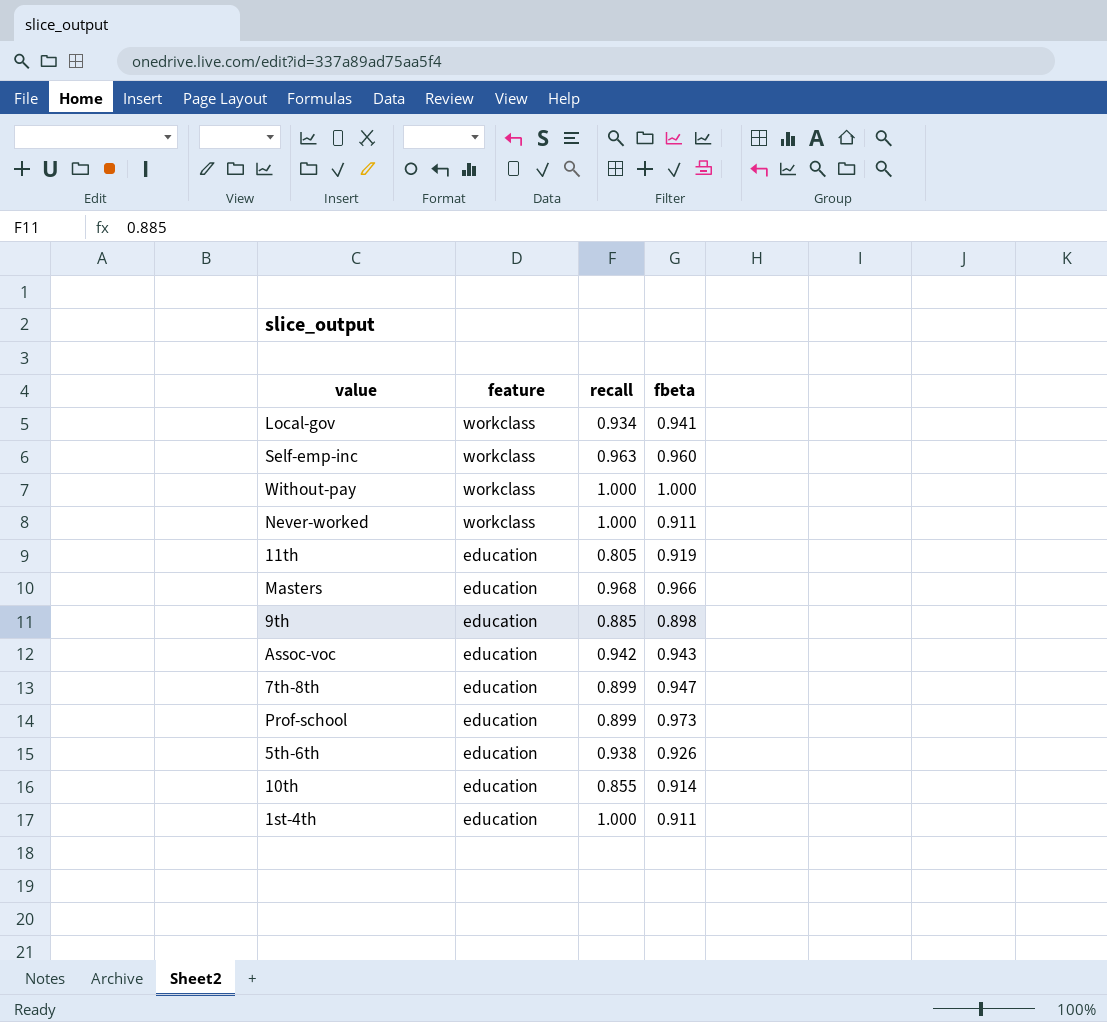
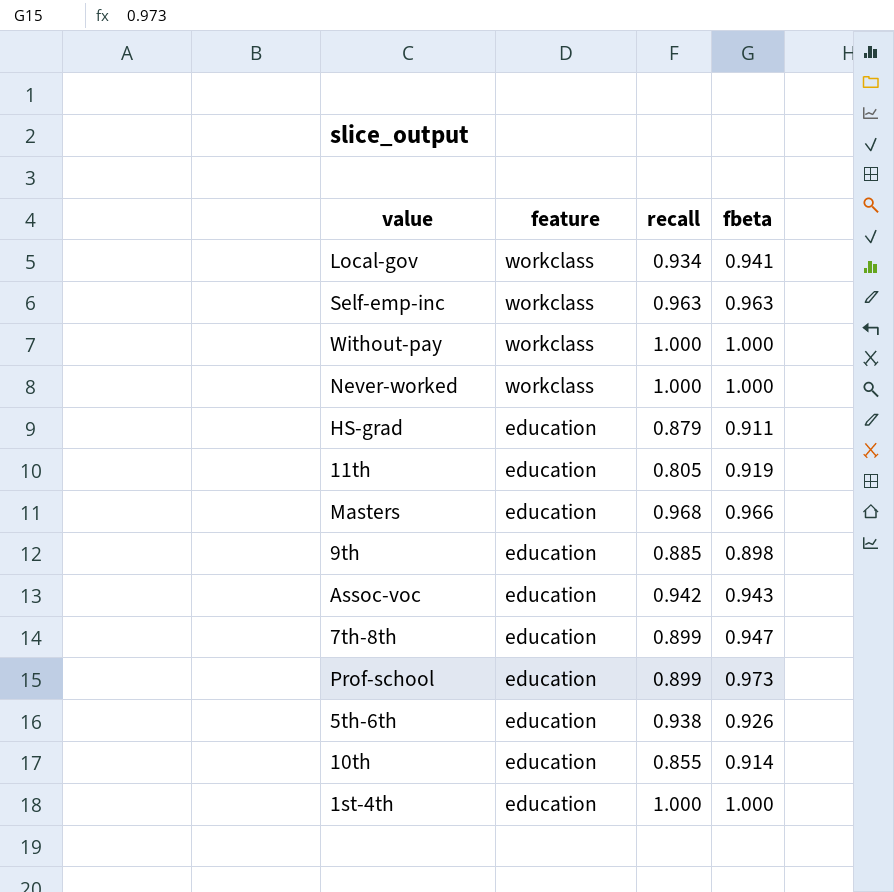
Self-emp-inc | fbeta: 0.960 -> 0.963
Never-worked | fbeta: 0.911 -> 1.000
row HS-grad: none -> education | 0.879 | 0.911
1st-4th | fbeta: 0.911 -> 1.000

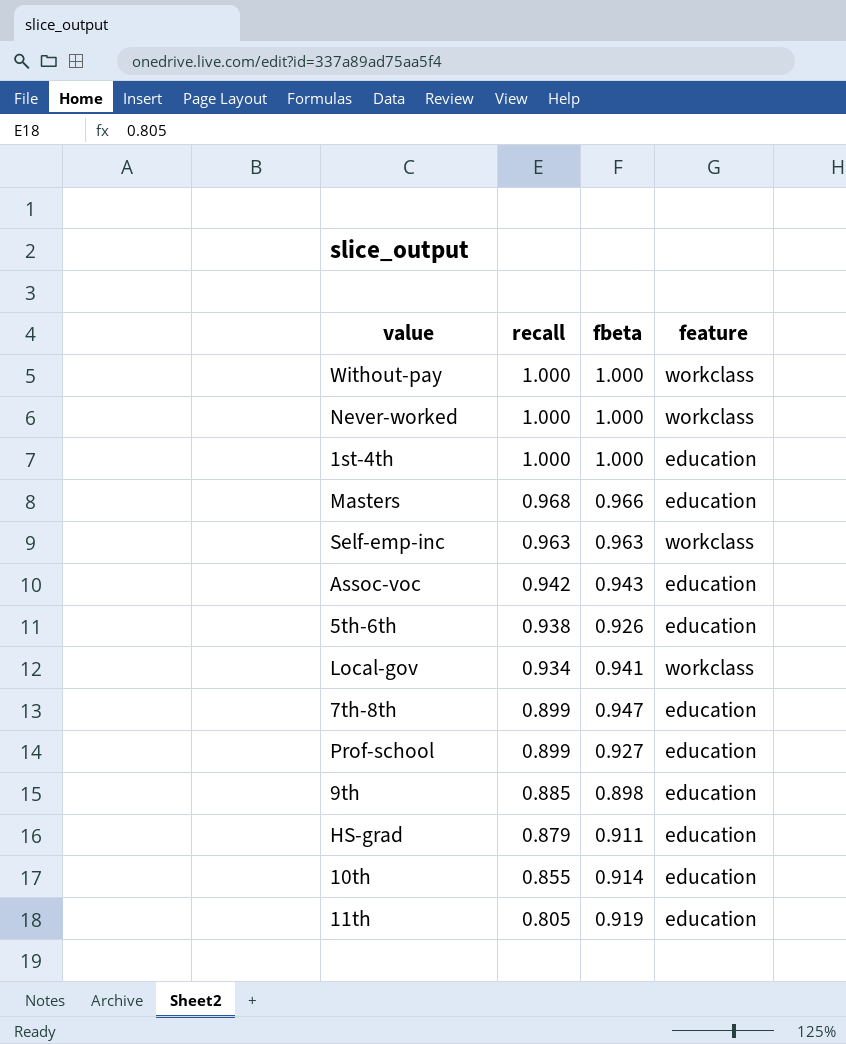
row order: feature descending -> recall descending
column feature | position: 2 -> 4
Prof-school | fbeta: 0.973 -> 0.927

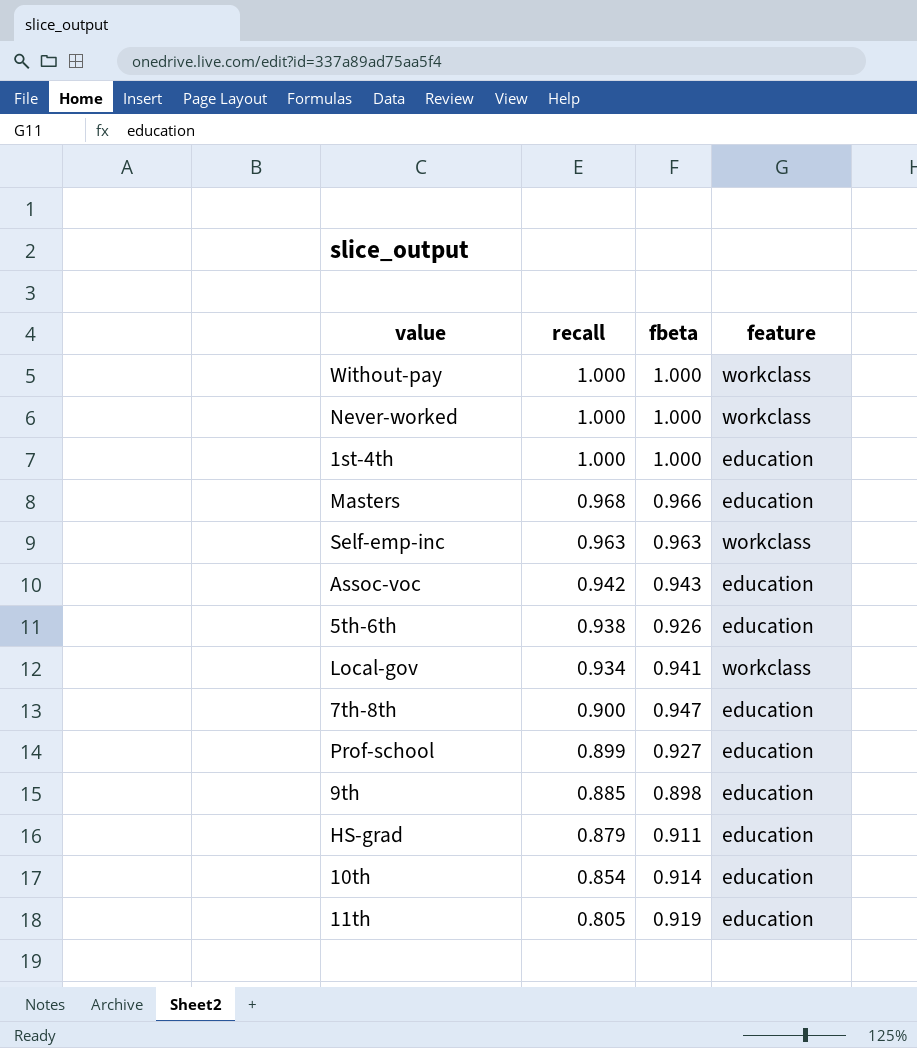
7th-8th | recall: 0.899 -> 0.900
10th | recall: 0.855 -> 0.854

